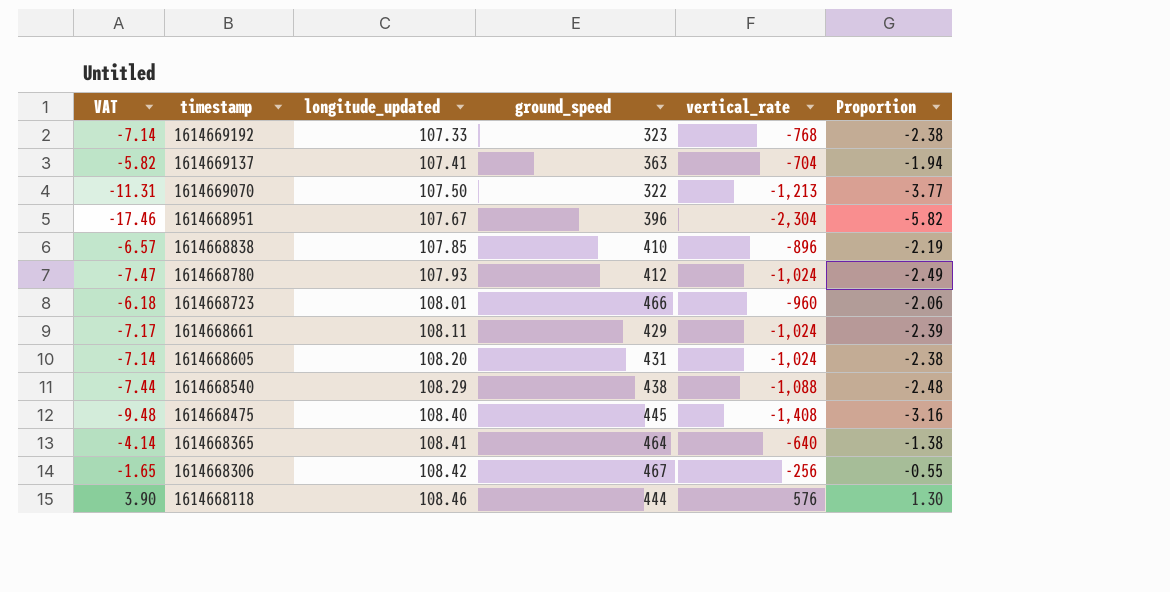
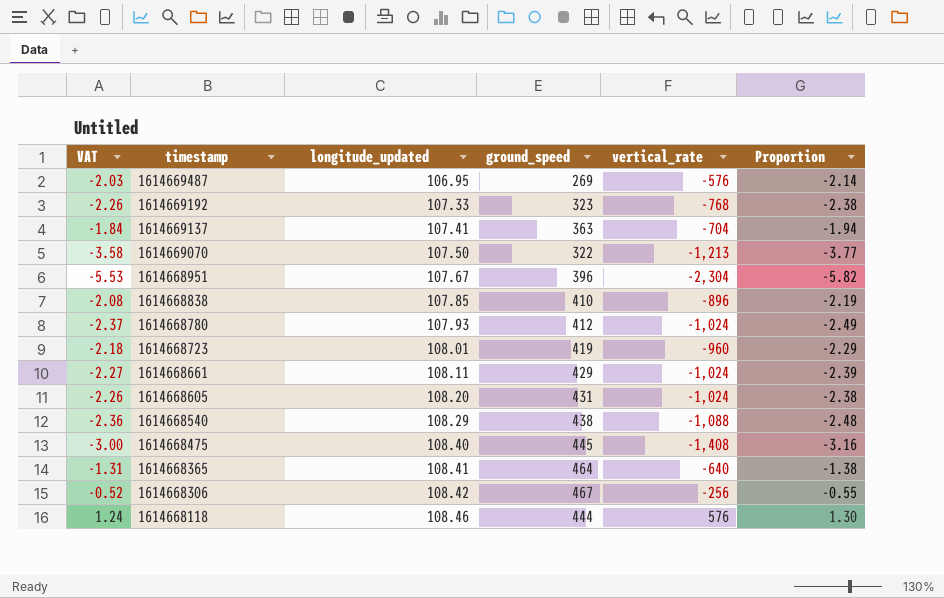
column VAT | formula: [Proportion] * 3 -> [Proportion] * 0.95
row 1614669487: none -> -2.03 | 106.95 | 269 | -576 | -2.14
1614668723 | ground_speed: 466 -> 419
1614668723 | Proportion: -2.06 -> -2.29

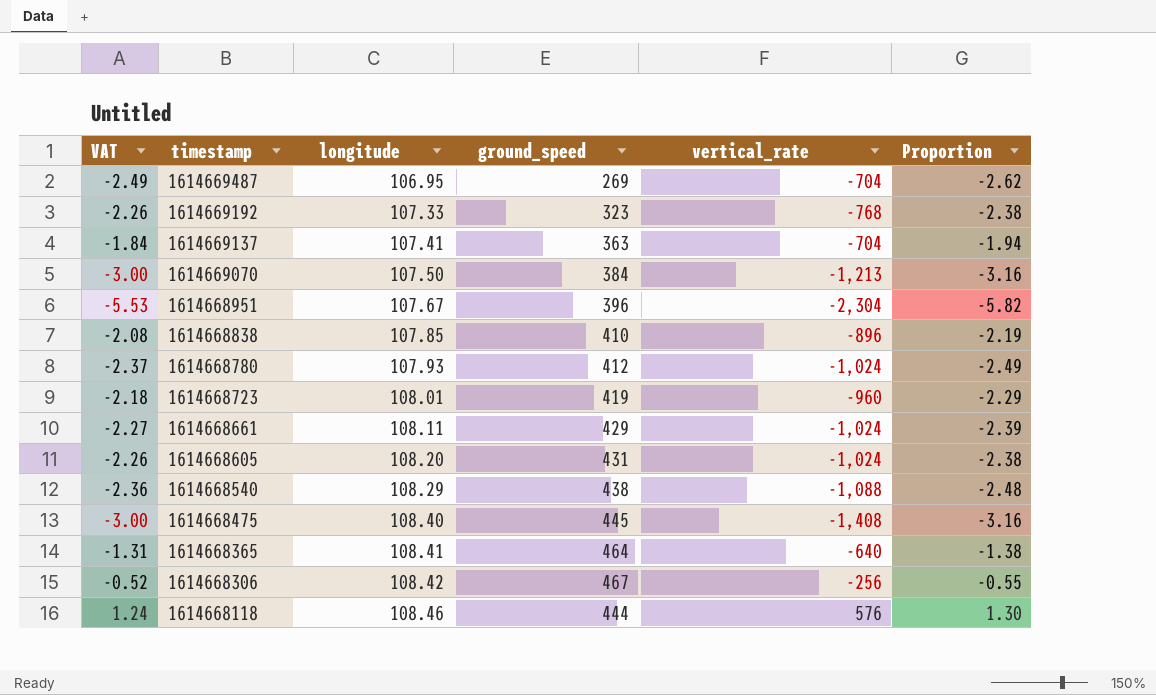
column name: longitude_updated -> longitude
1614669487 | VAT: -2.03 -> -2.49
1614669487 | vertical_rate: -576 -> -704
1614669487 | Proportion: -2.14 -> -2.62
1614669070 | VAT: -3.58 -> -3.00
1614669070 | ground_speed: 322 -> 384
1614669070 | Proportion: -3.77 -> -3.16

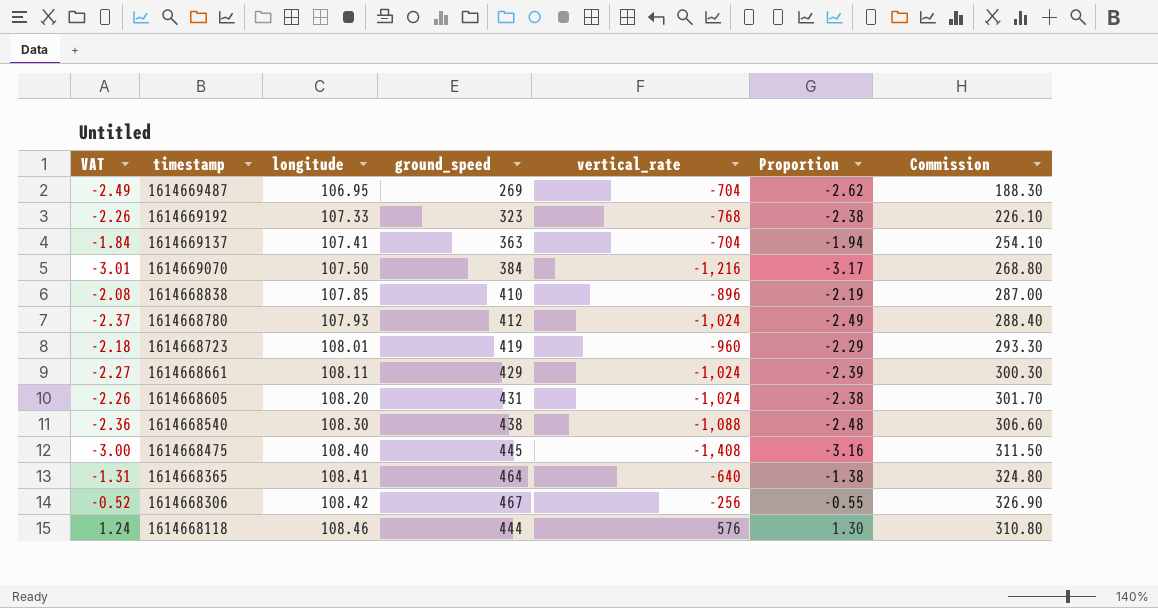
column Commission | formula: none -> [ground_speed] * 0.7
row 1614668951: -5.53 | 107.67 | 396 | -2,304 | -5.82 -> none
1614669070 | VAT: -3.00 -> -3.01
1614669070 | vertical_rate: -1,213 -> -1,216
1614669070 | Proportion: -3.16 -> -3.17
1614668540 | longitude: 108.29 -> 108.30

